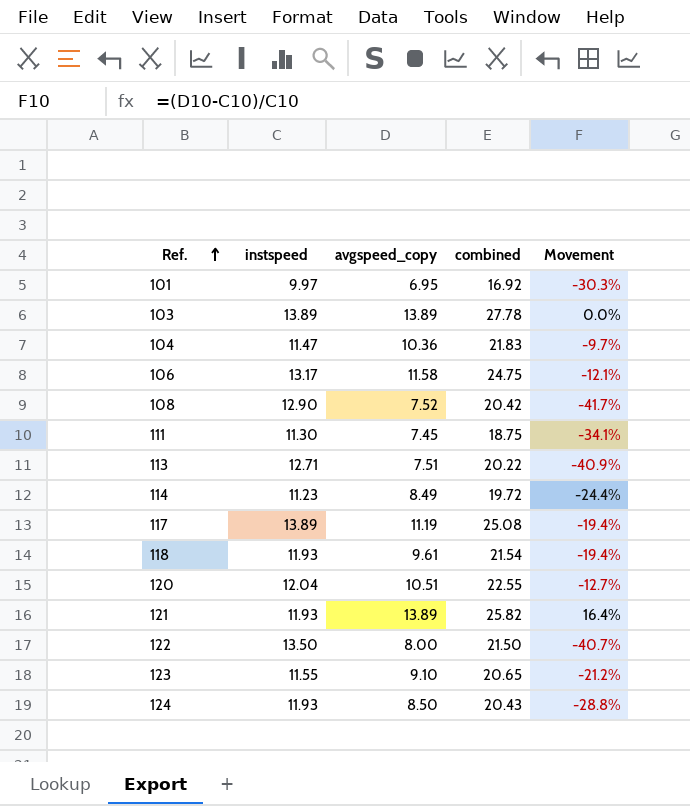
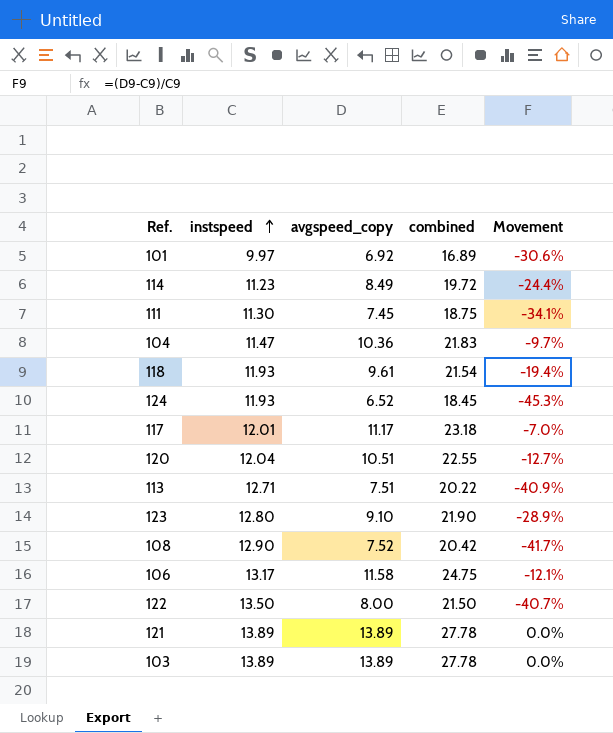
row order: Ref. ascending -> instspeed ascending
101 | avgspeed_copy: 6.95 -> 6.92
101 | combined: 16.92 -> 16.89
101 | Movement: -30.3% -> -30.6%
124 | avgspeed_copy: 8.50 -> 6.52
124 | combined: 20.43 -> 18.45
124 | Movement: -28.8% -> -45.3%
117 | instspeed: 13.89 -> 12.01
117 | avgspeed_copy: 11.19 -> 11.17
117 | combined: 25.08 -> 23.18
117 | Movement: -19.4% -> -7.0%
123 | instspeed: 11.55 -> 12.80
123 | combined: 20.65 -> 21.90
123 | Movement: -21.2% -> -28.9%
121 | instspeed: 11.93 -> 13.89
121 | combined: 25.82 -> 27.78
121 | Movement: 16.4% -> 0.0%

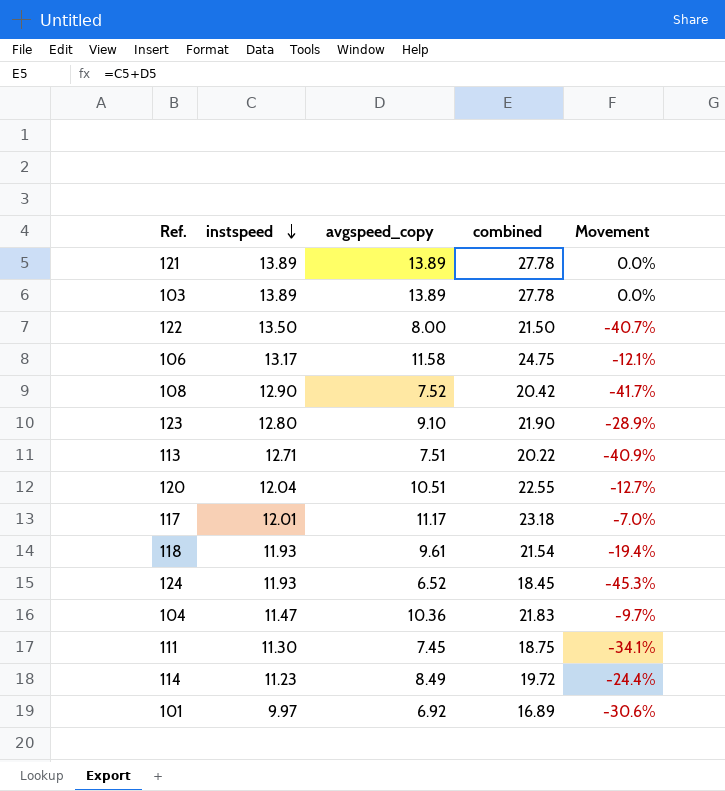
row order: instspeed ascending -> instspeed descending

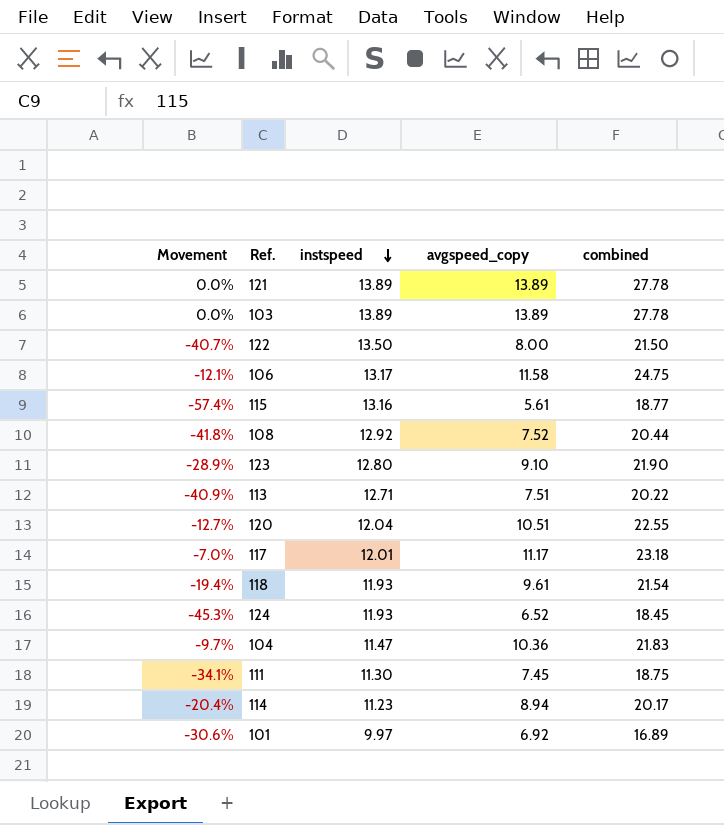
column Movement | position: 5 -> 1
row 115: none -> -57.4% | 13.16 | 5.61 | 18.77
108 | Movement: -41.7% -> -41.8%
108 | instspeed: 12.90 -> 12.92
108 | combined: 20.42 -> 20.44
114 | Movement: -24.4% -> -20.4%
114 | avgspeed_copy: 8.49 -> 8.94
114 | combined: 19.72 -> 20.17

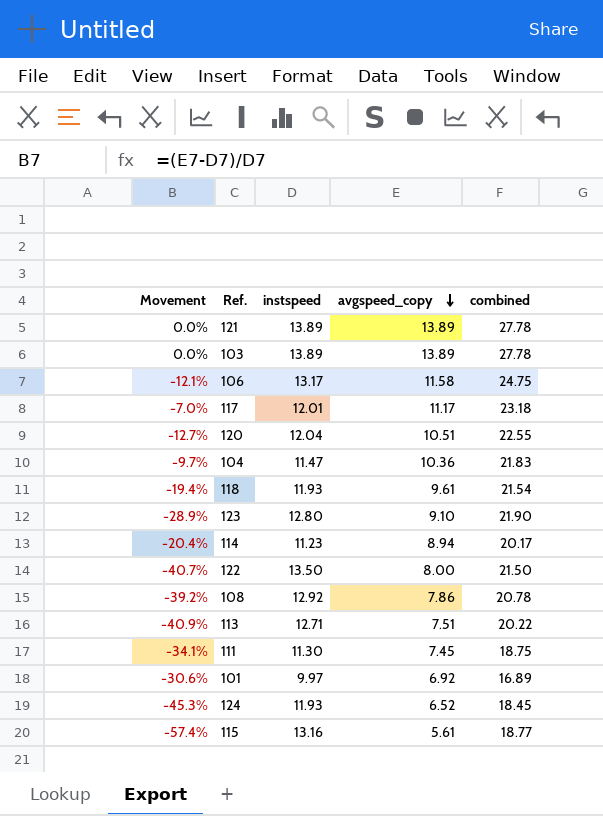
row order: instspeed descending -> avgspeed_copy descending
108 | Movement: -41.8% -> -39.2%
108 | avgspeed_copy: 7.52 -> 7.86
108 | combined: 20.44 -> 20.78

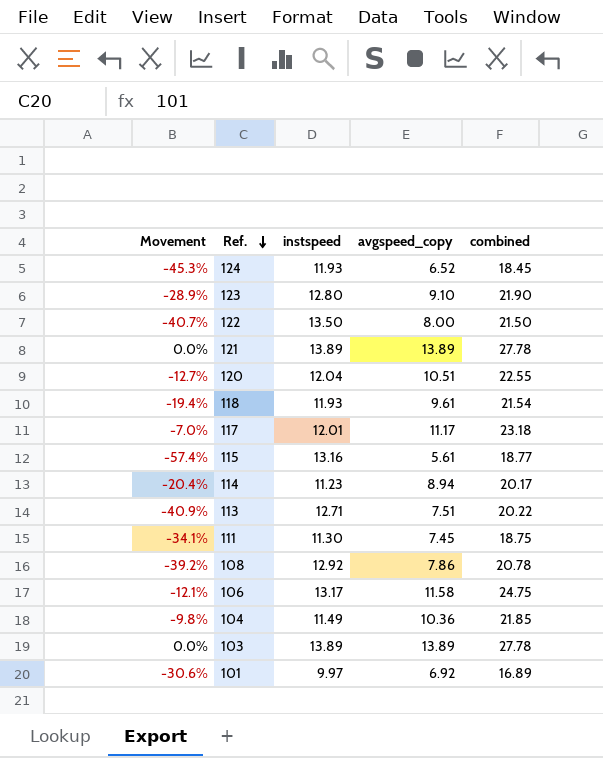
row order: avgspeed_copy descending -> Ref. descending
104 | Movement: -9.7% -> -9.8%
104 | instspeed: 11.47 -> 11.49
104 | combined: 21.83 -> 21.85

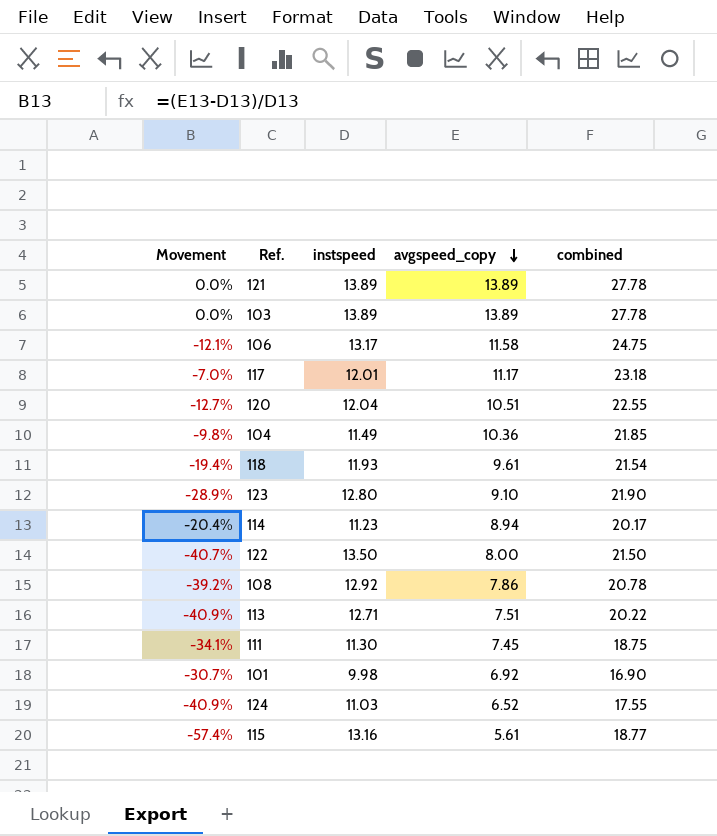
row order: Ref. descending -> avgspeed_copy descending
101 | Movement: -30.6% -> -30.7%
101 | instspeed: 9.97 -> 9.98
101 | combined: 16.89 -> 16.90
124 | Movement: -45.3% -> -40.9%
124 | instspeed: 11.93 -> 11.03
124 | combined: 18.45 -> 17.55

